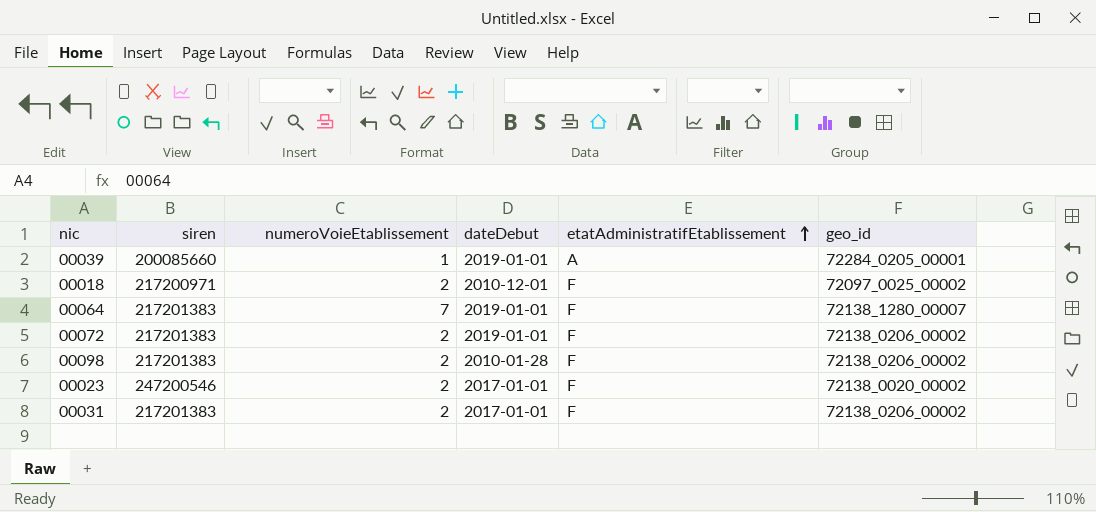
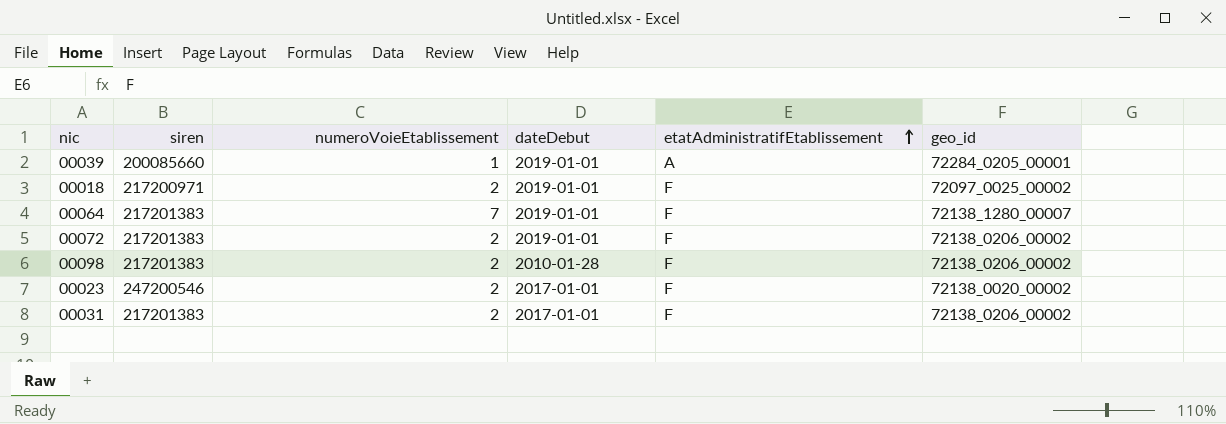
00018 | dateDebut: 2010-12-01 -> 2019-01-01

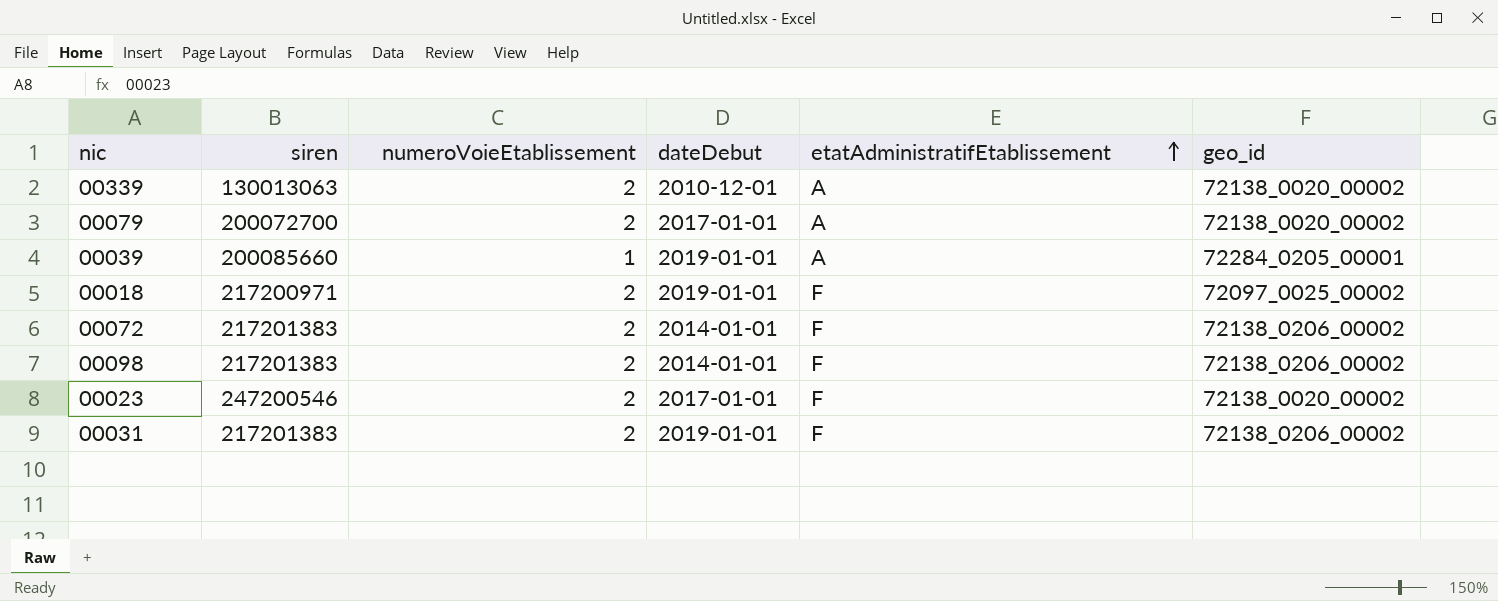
row 00064: 217201383 | 7 | 2019-01-01 | F | 72138_1280_00007 -> none
row 00339: none -> 130013063 | 2 | 2010-12-01 | A | 72138_0020_00002
row 00079: none -> 200072700 | 2 | 2017-01-01 | A | 72138_0020_00002
00072 | dateDebut: 2019-01-01 -> 2014-01-01
00098 | dateDebut: 2010-01-28 -> 2014-01-01
00031 | dateDebut: 2017-01-01 -> 2019-01-01

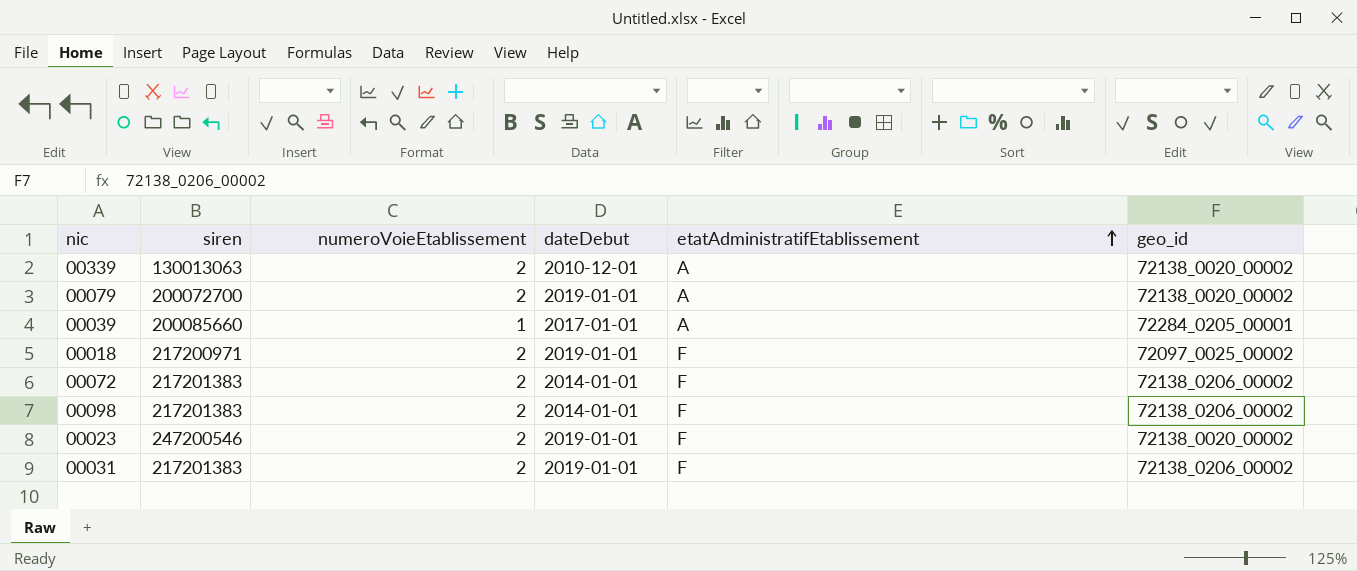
00079 | dateDebut: 2017-01-01 -> 2019-01-01
00039 | dateDebut: 2019-01-01 -> 2017-01-01
00023 | dateDebut: 2017-01-01 -> 2019-01-01

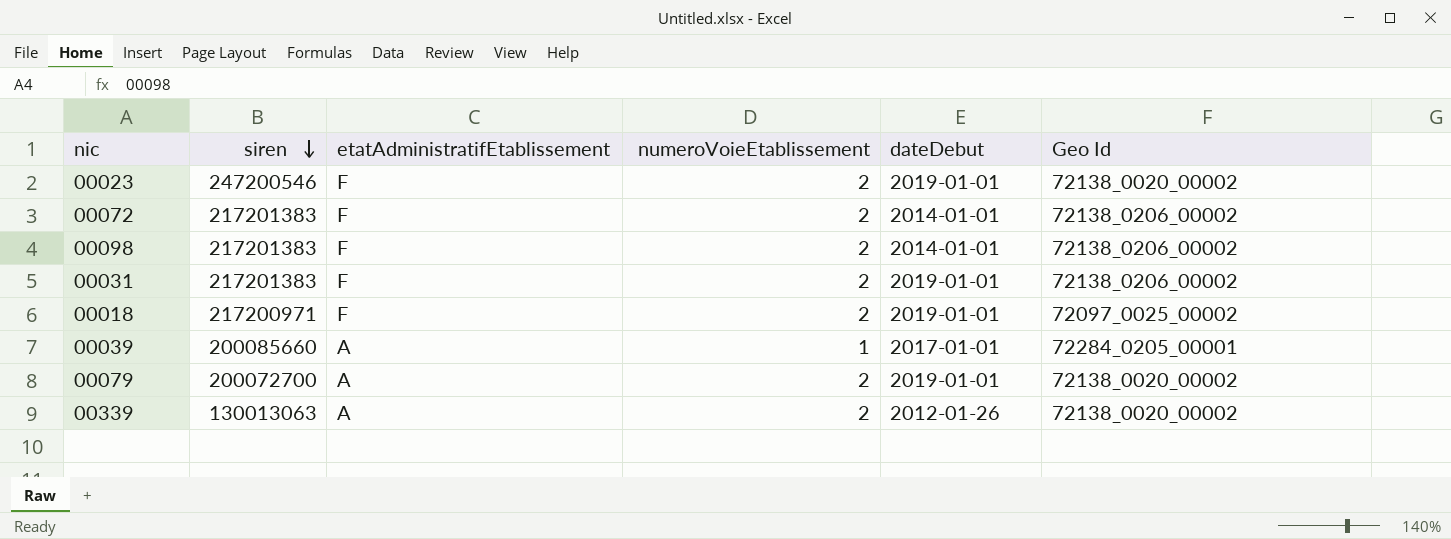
row order: etatAdministratifEtablissement ascending -> siren descending
column etatAdministratifEtablissement | position: 5 -> 3
column name: geo_id -> Geo Id
00339 | dateDebut: 2010-12-01 -> 2012-01-26

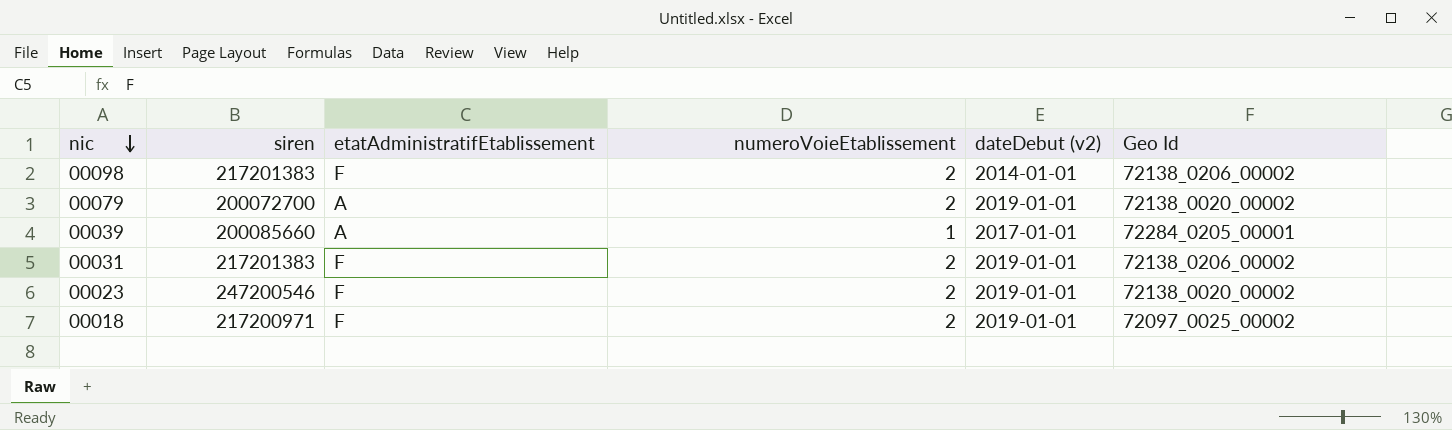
row order: siren descending -> nic descending
column name: dateDebut -> dateDebut (v2)
row 00072: 217201383 | F | 2 | 2014-01-01 | 72138_0206_00002 -> none
row 00339: 130013063 | A | 2 | 2012-01-26 | 72138_0020_00002 -> none

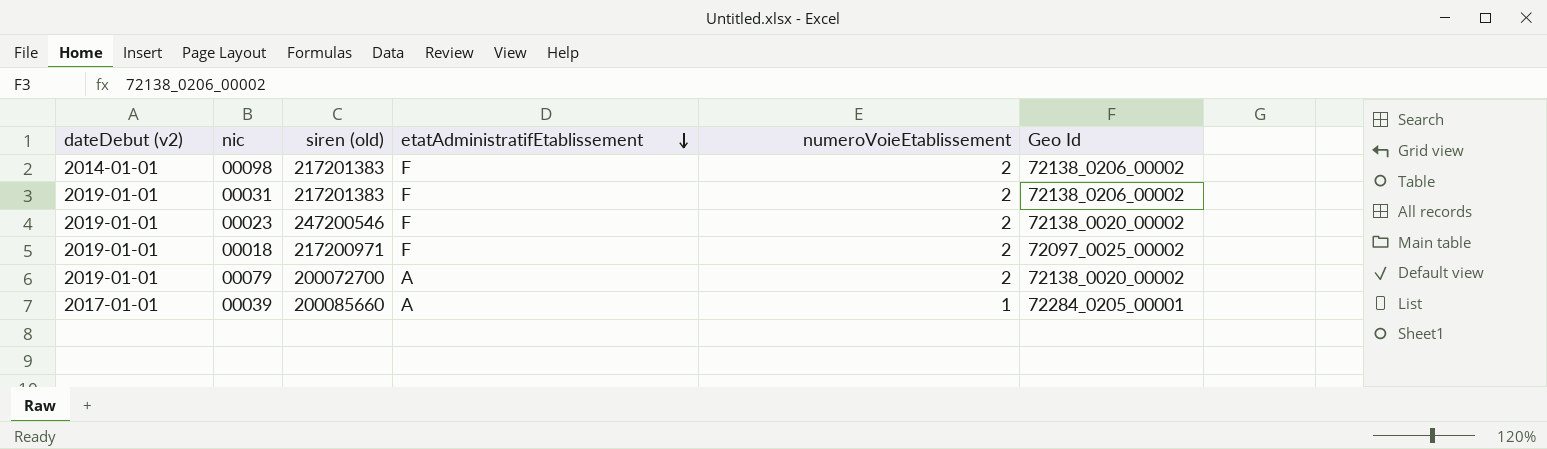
row order: nic descending -> etatAdministratifEtablissement descending
column dateDebut (v2) | position: 5 -> 1
column name: siren -> siren (old)

